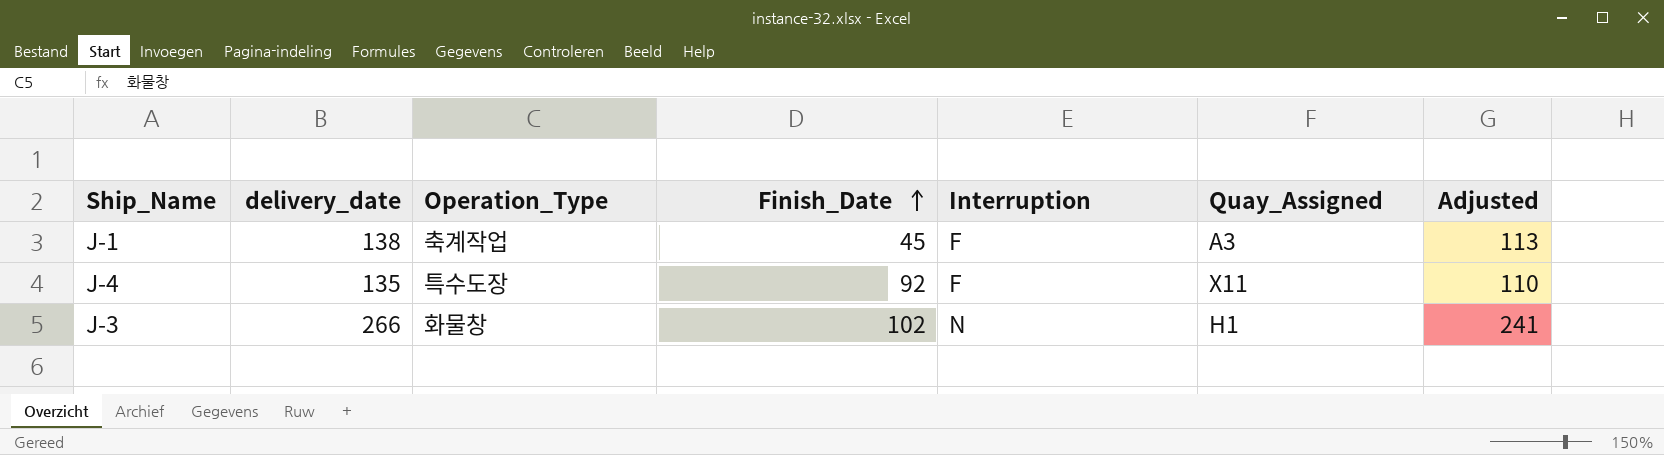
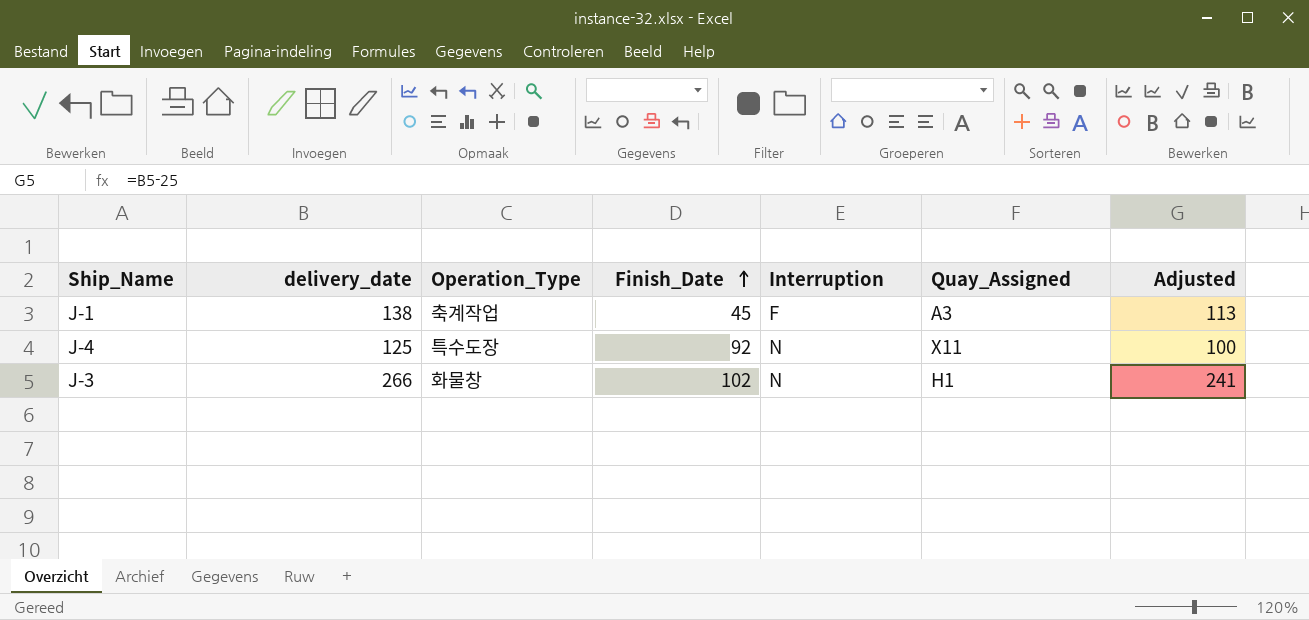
J-4 | delivery_date: 135 -> 125
J-4 | Interruption: F -> N
J-4 | Adjusted: 110 -> 100

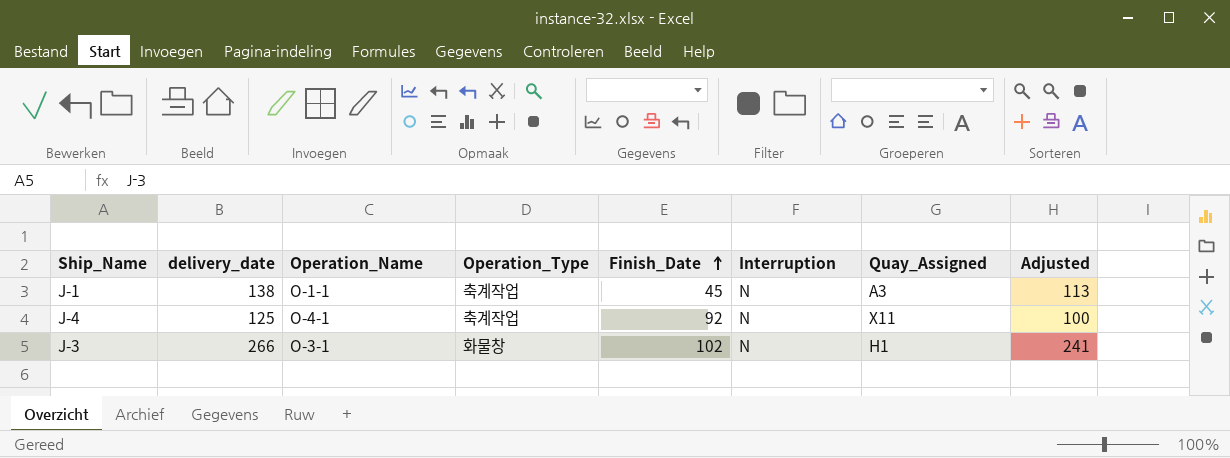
column Operation_Name | position: none -> 3
J-1 | Interruption: F -> N
J-4 | Operation_Type: 특수도장 -> 축계작업

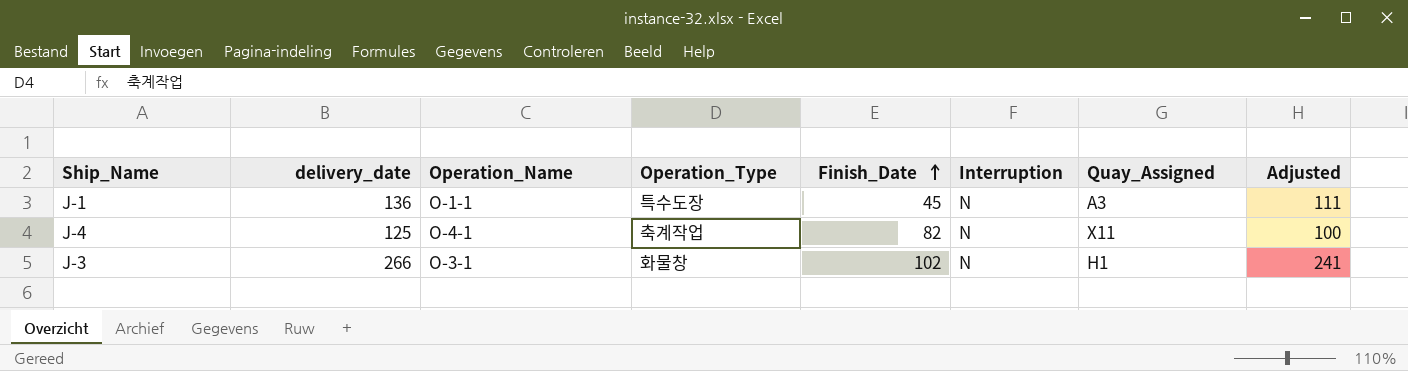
J-1 | delivery_date: 138 -> 136
J-1 | Operation_Type: 축계작업 -> 특수도장
J-1 | Adjusted: 113 -> 111
J-4 | Finish_Date: 92 -> 82

